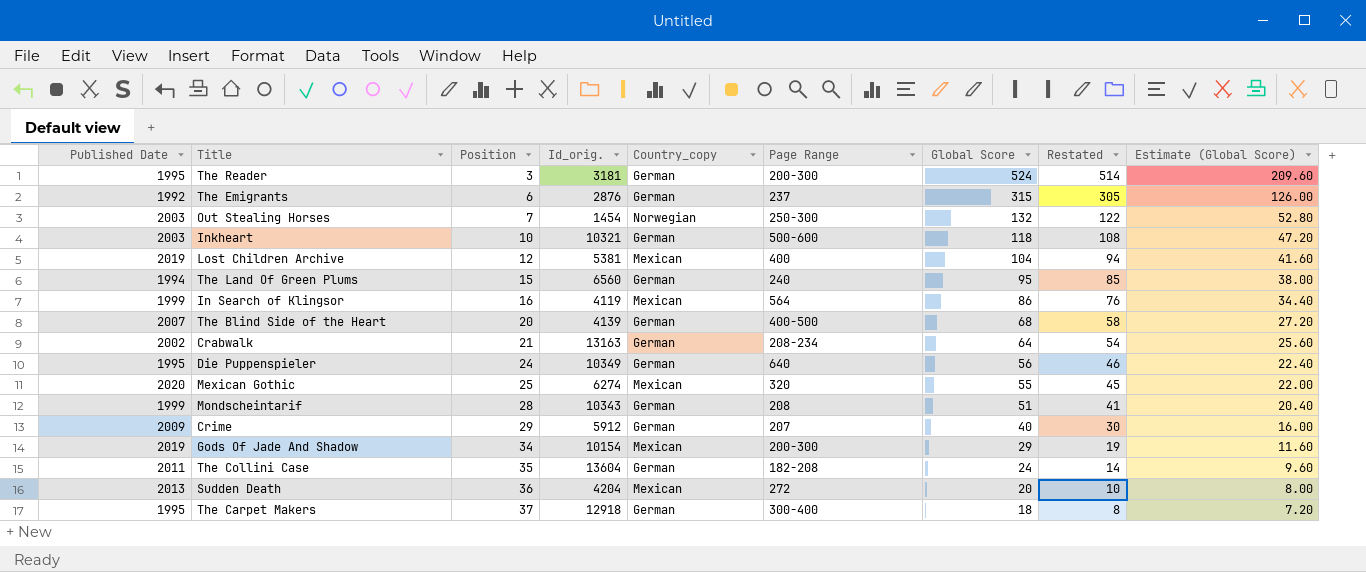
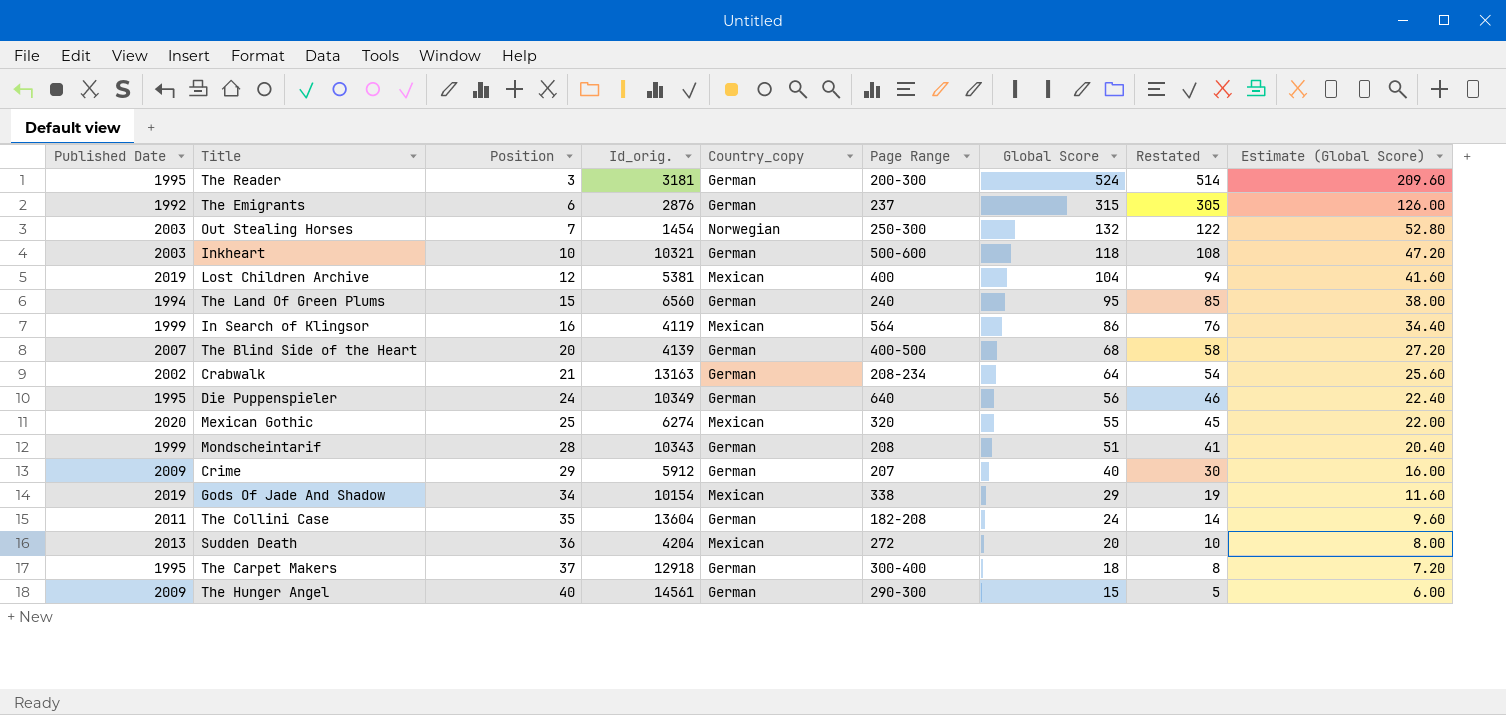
Gods Of Jade And Shadow | Page Range: 200-300 -> 338
row The Hunger Angel: none -> 2009 | 40 | 14561 | German | 290-300 | 15 | 5 | 6.00

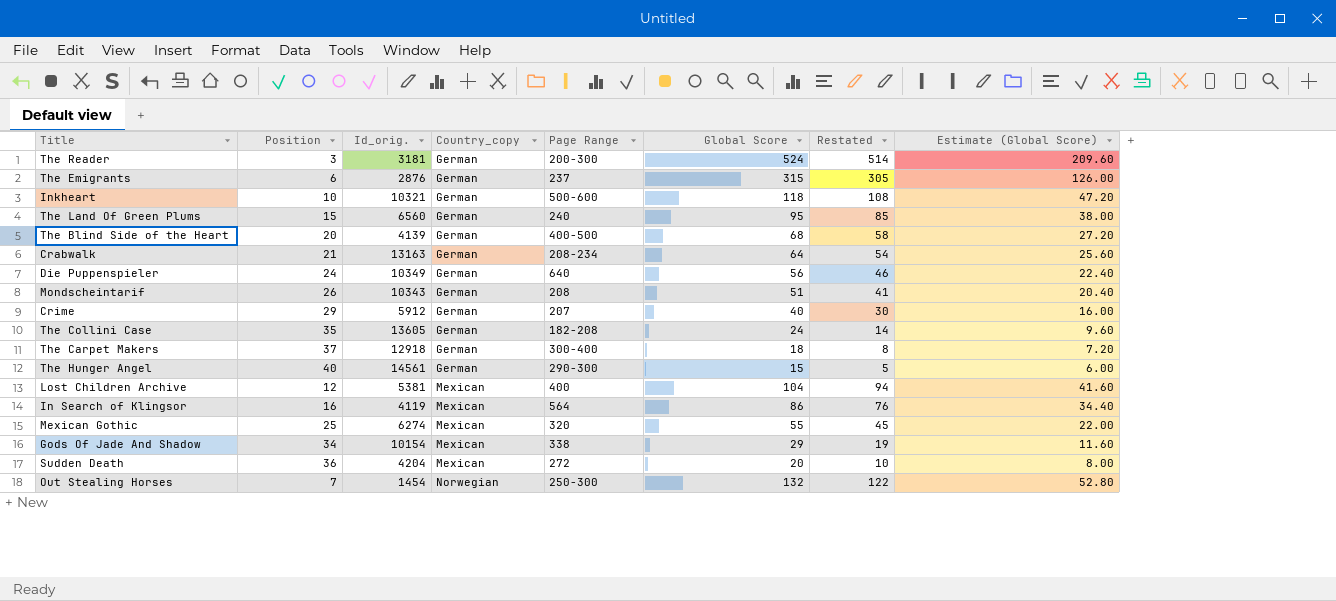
row order: Position ascending -> Country_copy ascending
column Published Date | position: 1 -> none
Mondscheintarif | Position: 28 -> 26
The Collini Case | Id_orig.: 13604 -> 13605

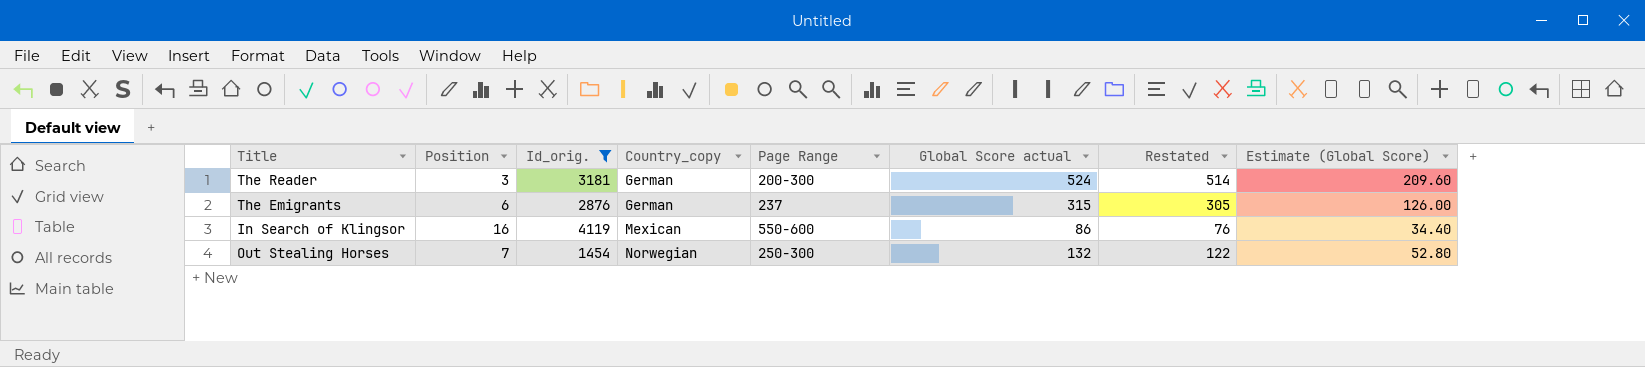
filter: none -> Id_orig. <= 4119
column name: Global Score -> Global Score actual
In Search of Klingsor | Page Range: 564 -> 550-600

